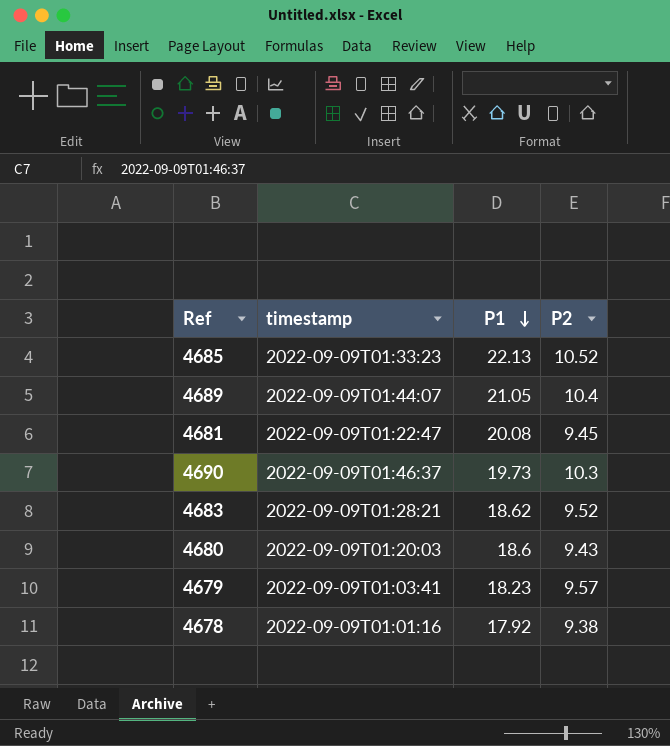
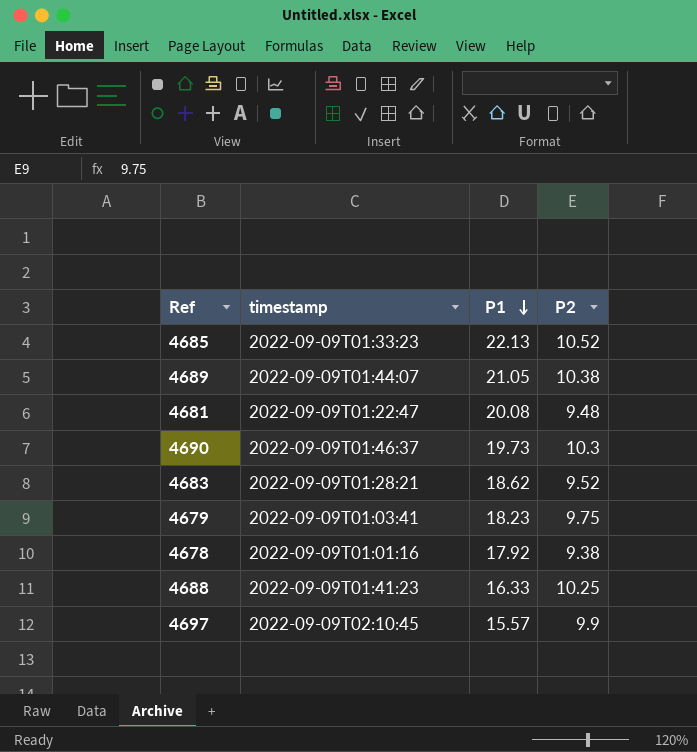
row 4680: 2022-09-09T01:20:03 | 18.6 | 9.43 -> none
4689 | P2: 10.4 -> 10.38
4681 | P2: 9.45 -> 9.48
4679 | P2: 9.57 -> 9.75
row 4688: none -> 2022-09-09T01:41:23 | 16.33 | 10.25
row 4697: none -> 2022-09-09T02:10:45 | 15.57 | 9.9

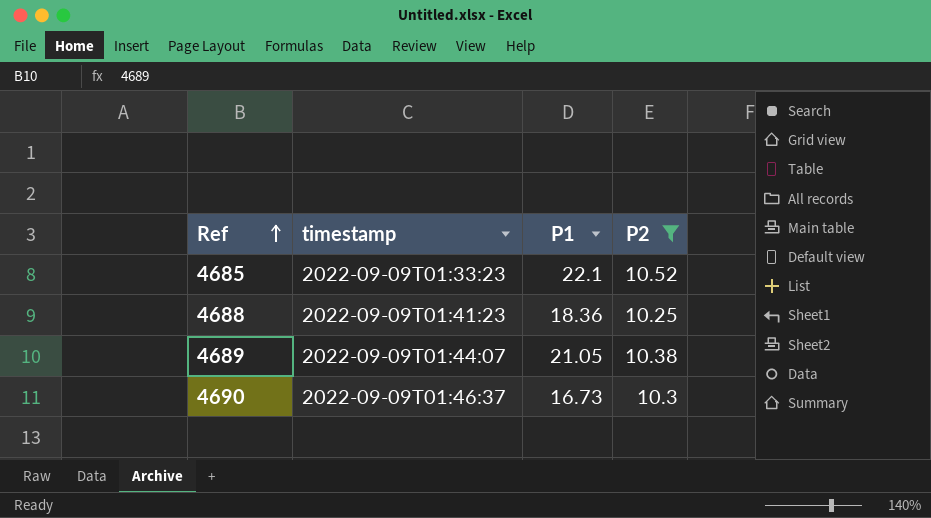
filter: none -> P2 >= 10.25
row order: P1 descending -> Ref ascending
4685 | P1: 22.13 -> 22.1
4688 | P1: 16.33 -> 18.36
4690 | P1: 19.73 -> 16.73

